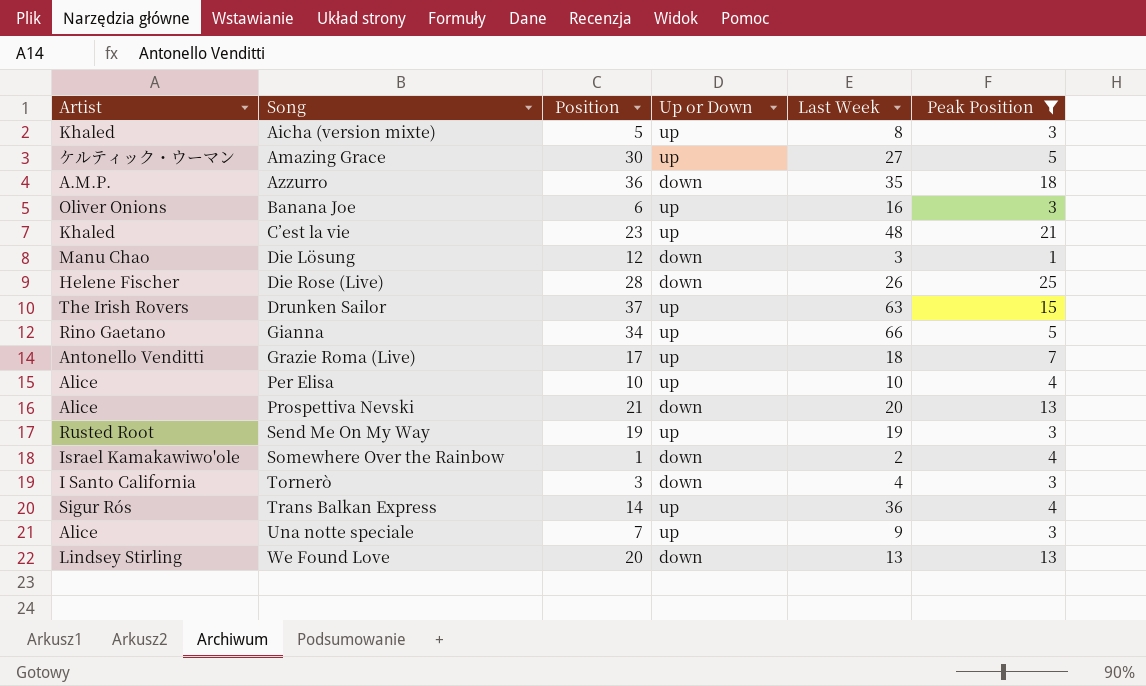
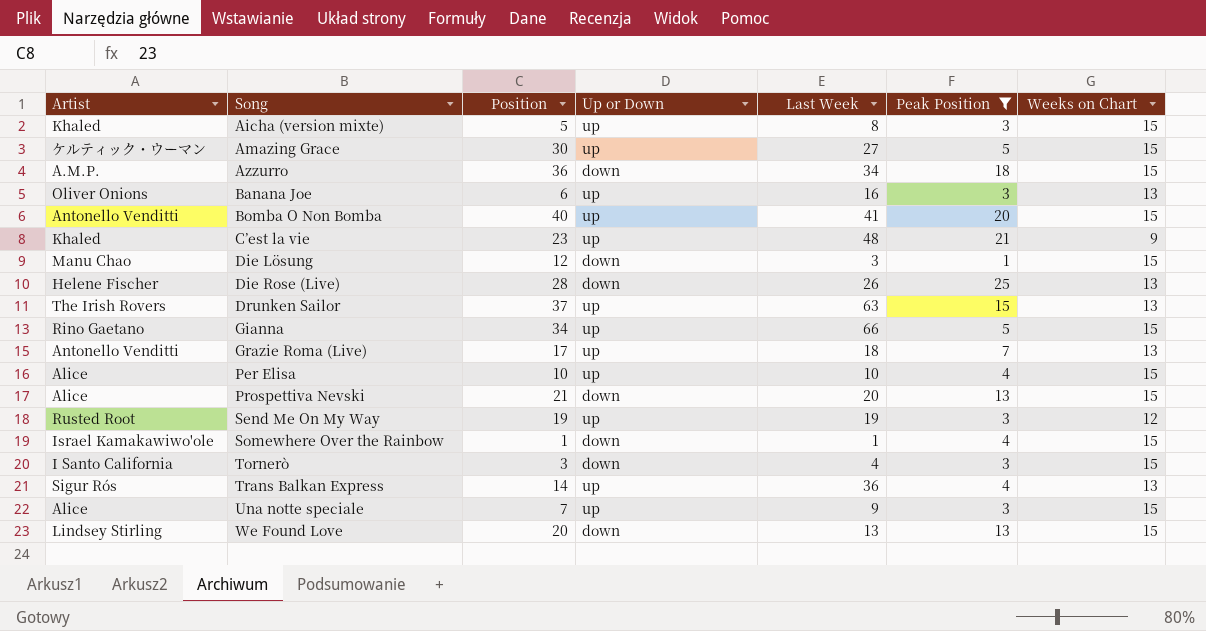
column Weeks on Chart | position: none -> 7
Azzurro | Last Week: 35 -> 34
row Bomba O Non Bomba: none -> Antonello Venditti | 40 | up | 41 | 20 | 15
Somewhere Over the Rainbow | Last Week: 2 -> 1

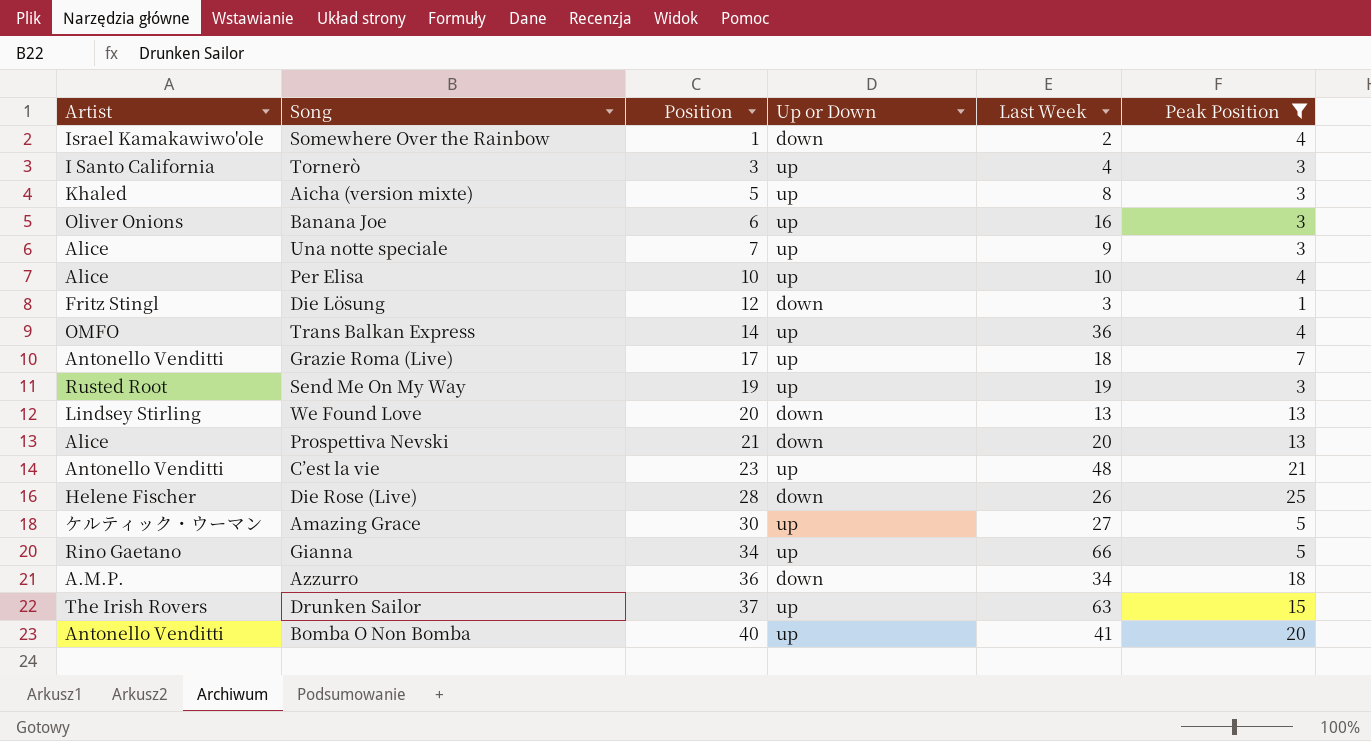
row order: Song ascending -> Position ascending
column Weeks on Chart | position: 7 -> none
Somewhere Over the Rainbow | Last Week: 1 -> 2
Tornerò | Up or Down: down -> up
Die Lösung | Artist: Manu Chao -> Fritz Stingl
Trans Balkan Express | Artist: Sigur Rós -> OMFO
C’est la vie | Artist: Khaled -> Antonello Venditti

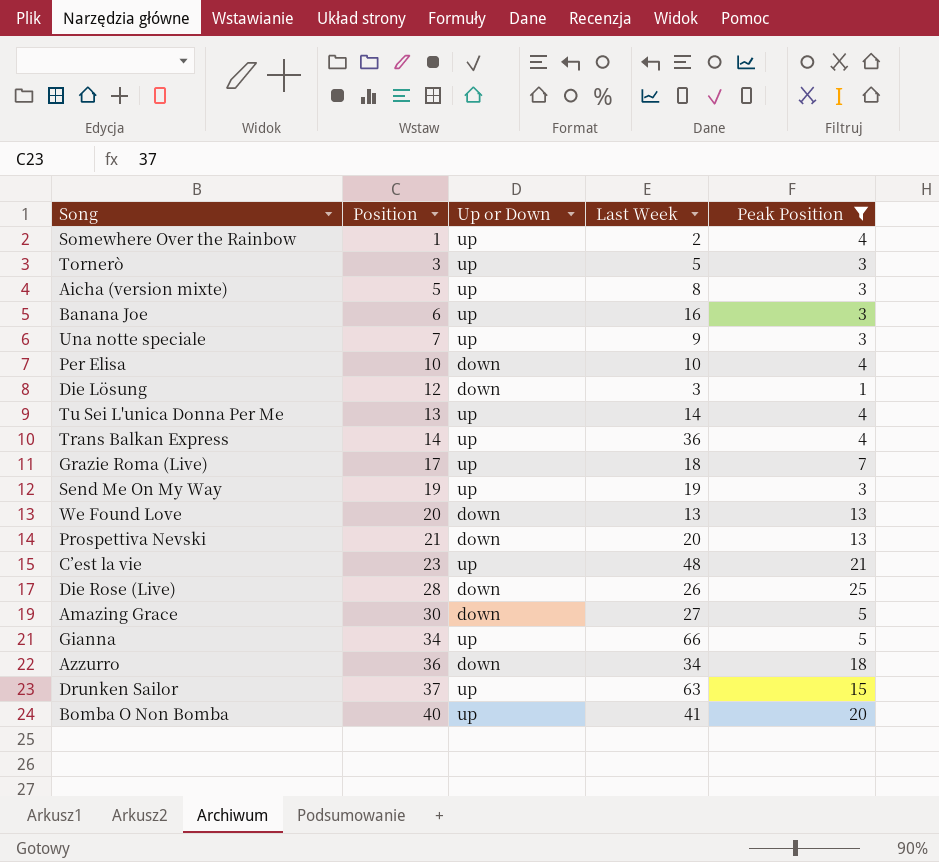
column Artist | position: 1 -> none
Somewhere Over the Rainbow | Up or Down: down -> up
Tornerò | Last Week: 4 -> 5
Per Elisa | Up or Down: up -> down
row Tu Sei L'unica Donna Per Me: none -> 13 | up | 14 | 4
Amazing Grace | Up or Down: up -> down

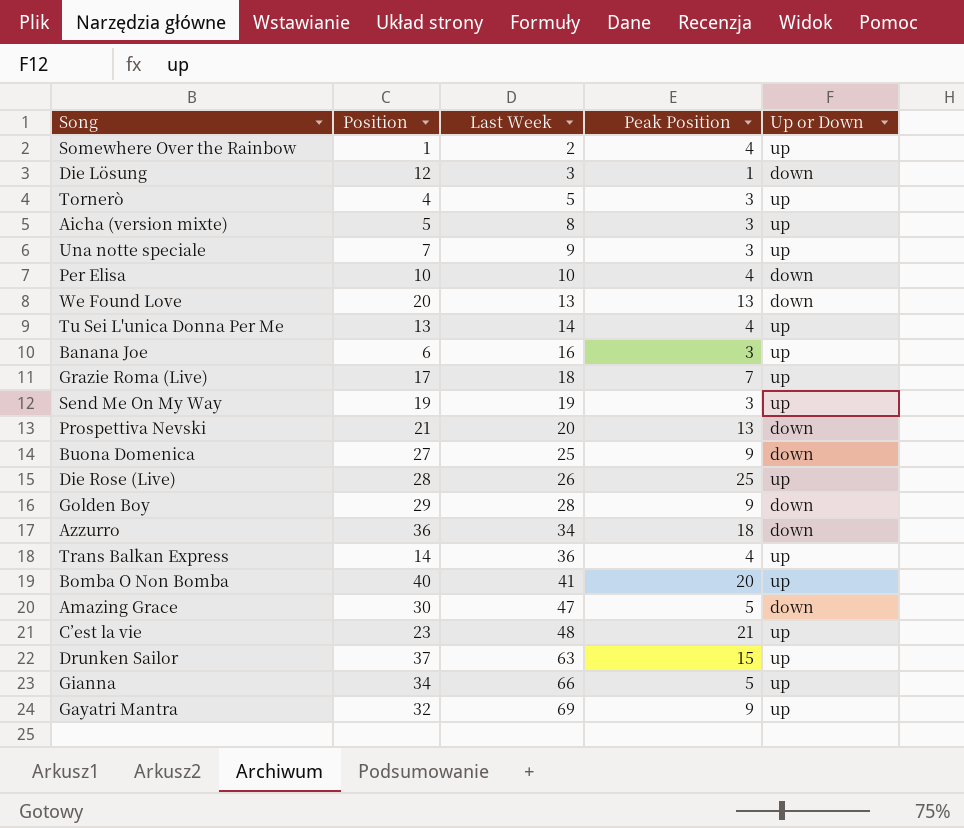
filter: Peak Position != 9 -> none
row order: Position ascending -> Last Week ascending
column Up or Down | position: 3 -> 5
Tornerò | Position: 3 -> 4
Die Rose (Live) | Up or Down: down -> up
Amazing Grace | Last Week: 27 -> 47

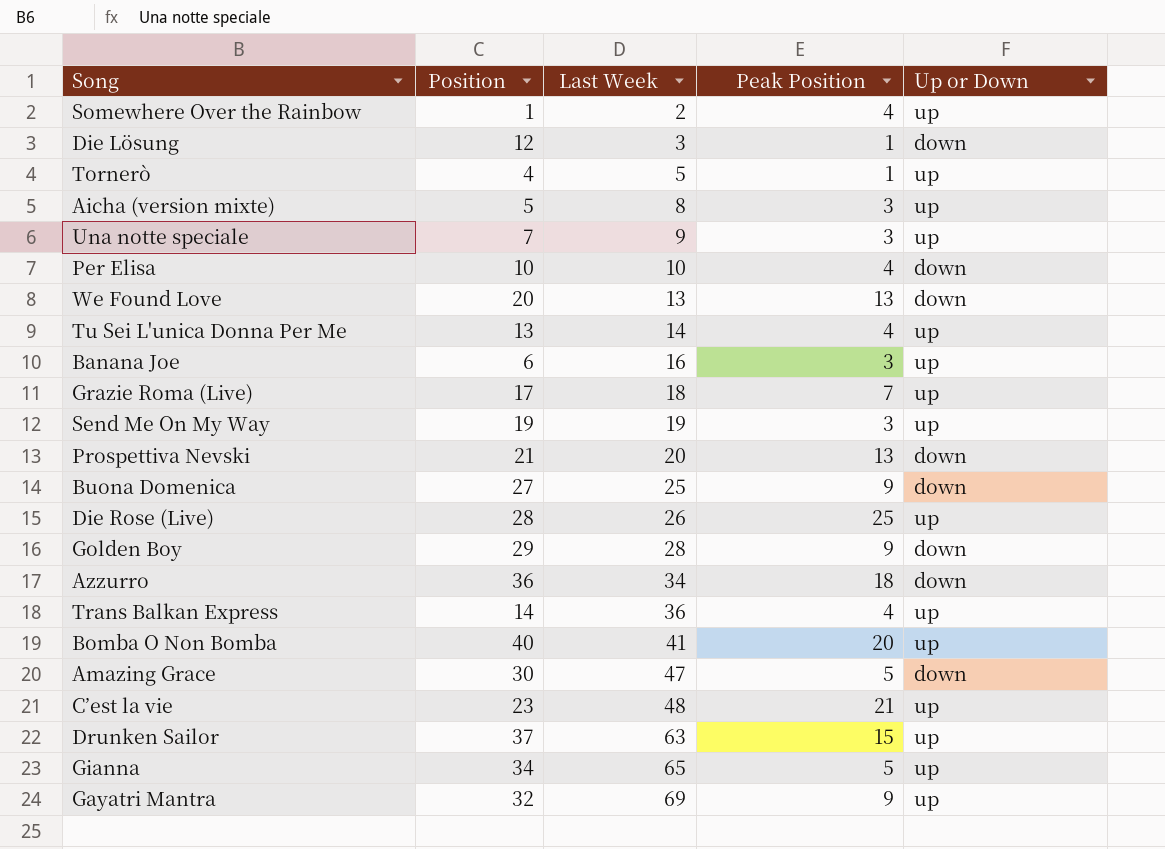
Tornerò | Peak Position: 3 -> 1
Gianna | Last Week: 66 -> 65

